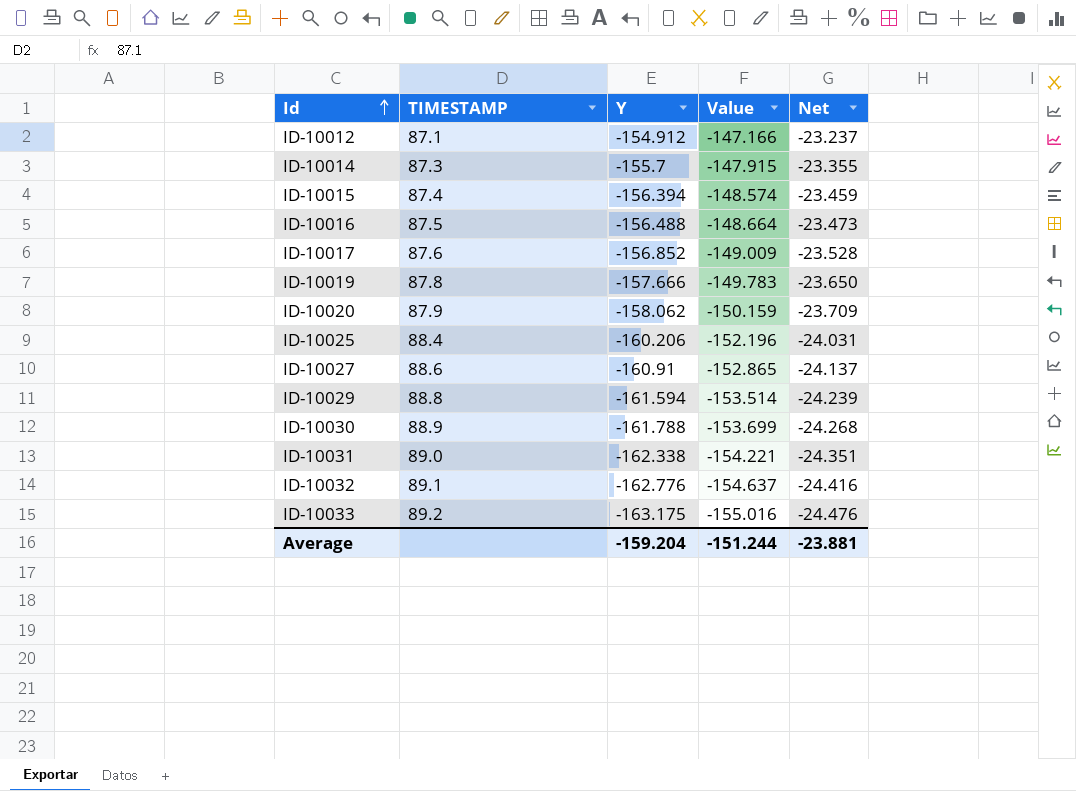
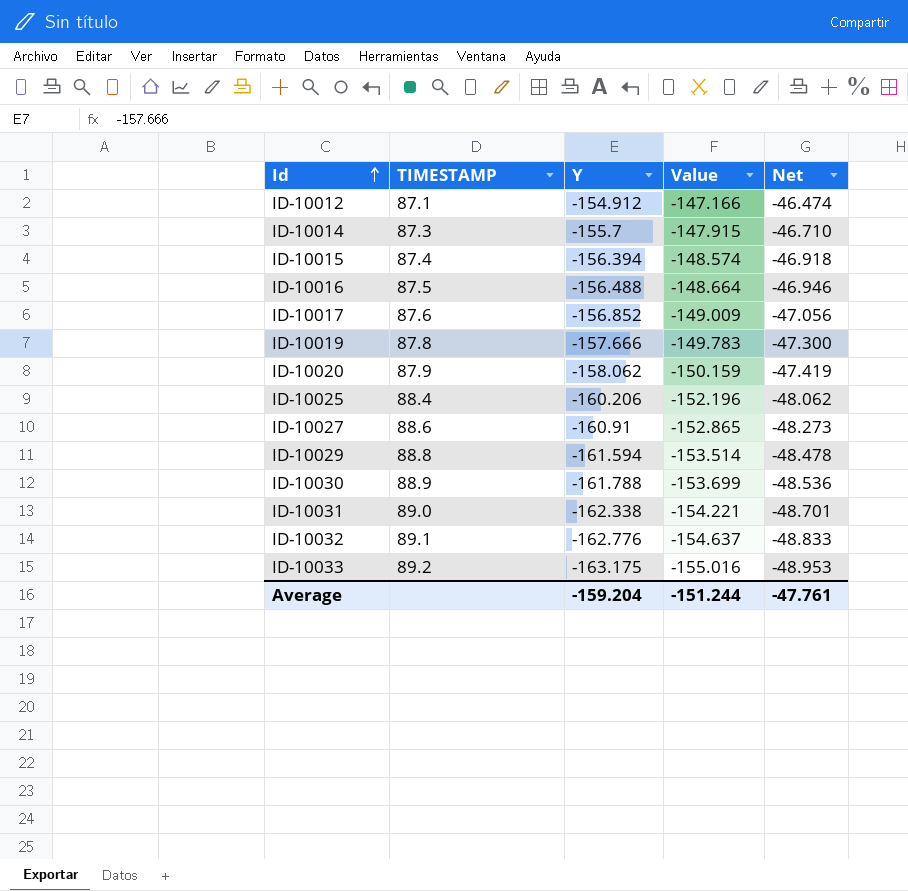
column Net | formula: [Y] * 0.15 -> [Y] * 0.3
Average | Net: -23.881 -> -47.761

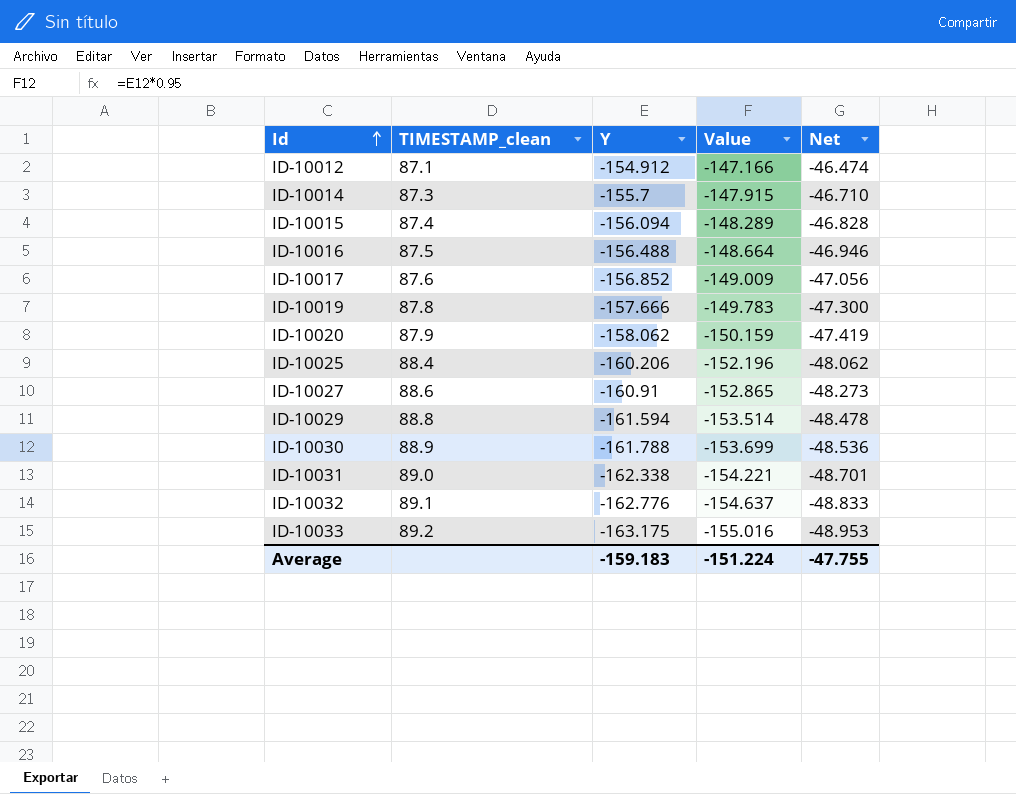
column name: TIMESTAMP -> TIMESTAMP_clean
ID-10015 | Y: -156.394 -> -156.094
ID-10015 | Value: -148.574 -> -148.289
ID-10015 | Net: -46.918 -> -46.828
Average | Y: -159.204 -> -159.183
Average | Value: -151.244 -> -151.224
Average | Net: -47.761 -> -47.755

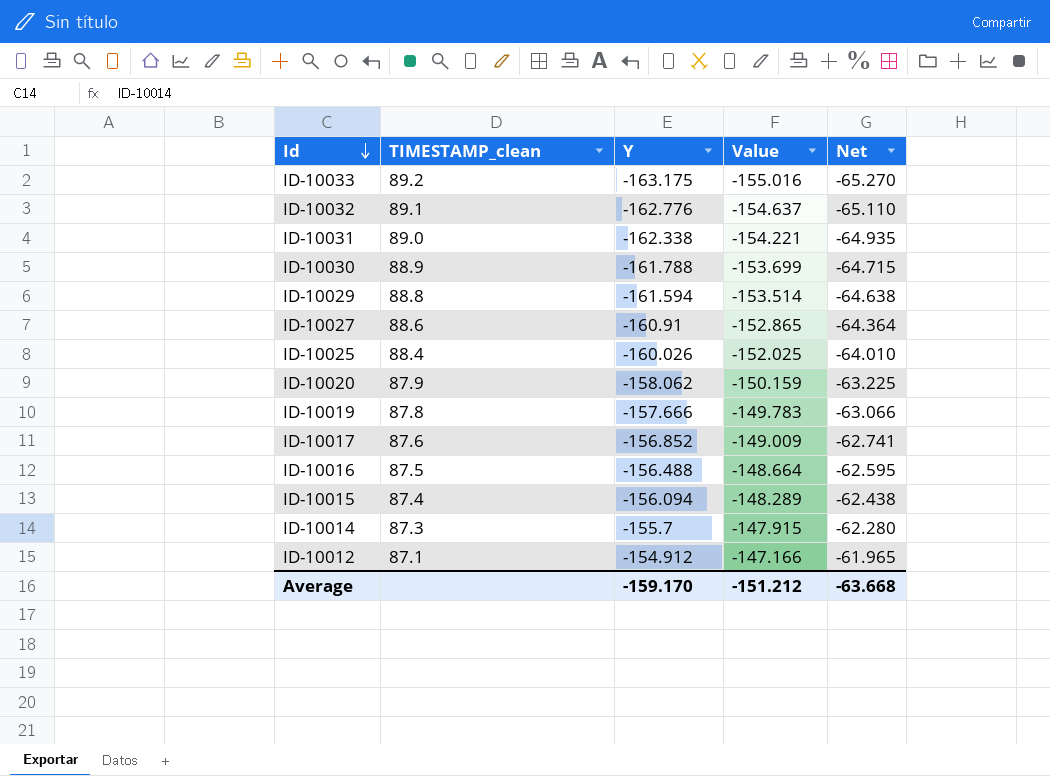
row order: Id ascending -> Id descending
column Net | formula: [Y] * 0.3 -> [Y] * 0.4
ID-10025 | Y: -160.206 -> -160.026
ID-10025 | Value: -152.196 -> -152.025
Average | Y: -159.183 -> -159.170
Average | Value: -151.224 -> -151.212
Average | Net: -47.755 -> -63.668

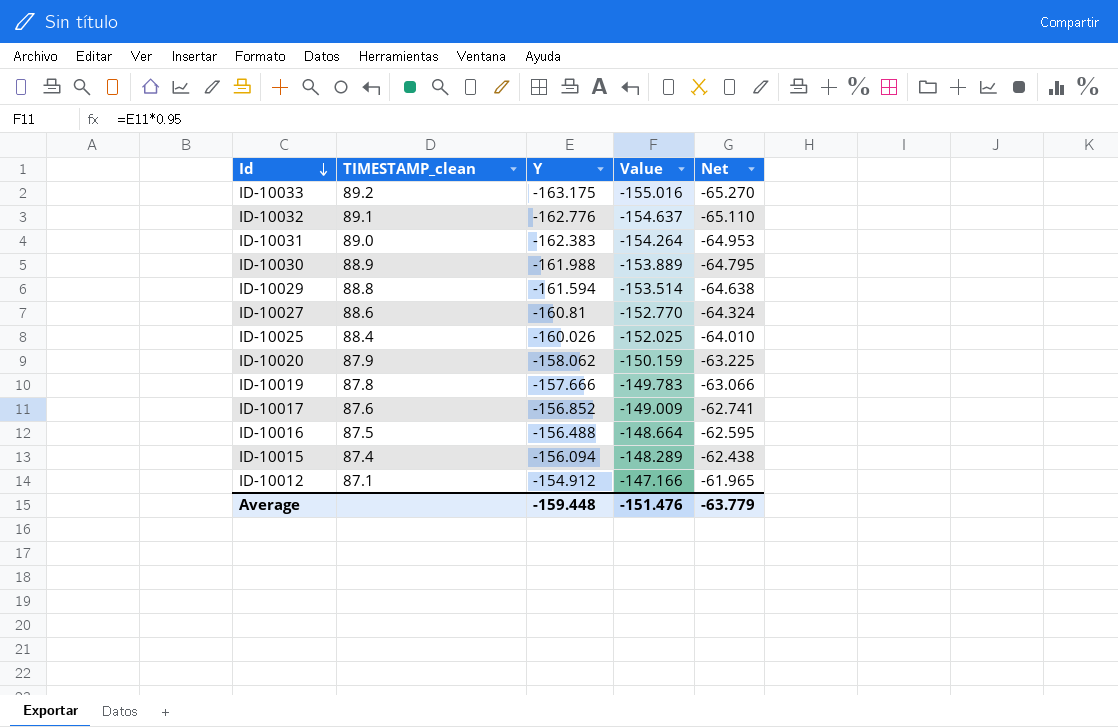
row ID-10014: 87.3 | -155.7 | -147.915 | -62.280 -> none
ID-10031 | Y: -162.338 -> -162.383
ID-10031 | Value: -154.221 -> -154.264
ID-10031 | Net: -64.935 -> -64.953
ID-10030 | Y: -161.788 -> -161.988
ID-10030 | Value: -153.699 -> -153.889
ID-10030 | Net: -64.715 -> -64.795
ID-10027 | Y: -160.91 -> -160.81
ID-10027 | Value: -152.865 -> -152.770
ID-10027 | Net: -64.364 -> -64.324
Average | Y: -159.170 -> -159.448
Average | Value: -151.212 -> -151.476
Average | Net: -63.668 -> -63.779

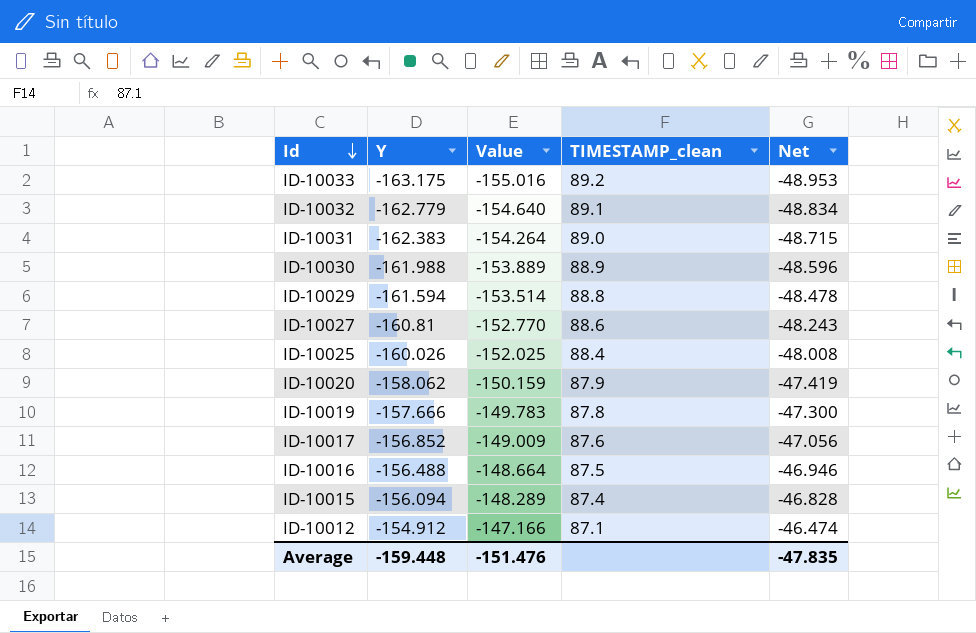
column TIMESTAMP_clean | position: 2 -> 4
column Net | formula: [Y] * 0.4 -> [Y] * 0.3
ID-10032 | Y: -162.776 -> -162.779
ID-10032 | Value: -154.637 -> -154.640
Average | Net: -63.779 -> -47.835

